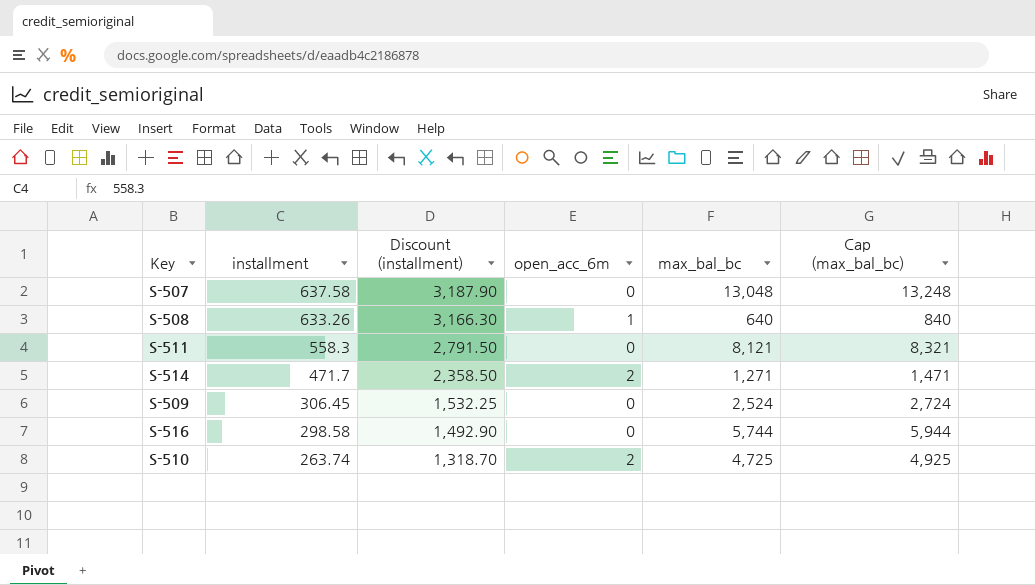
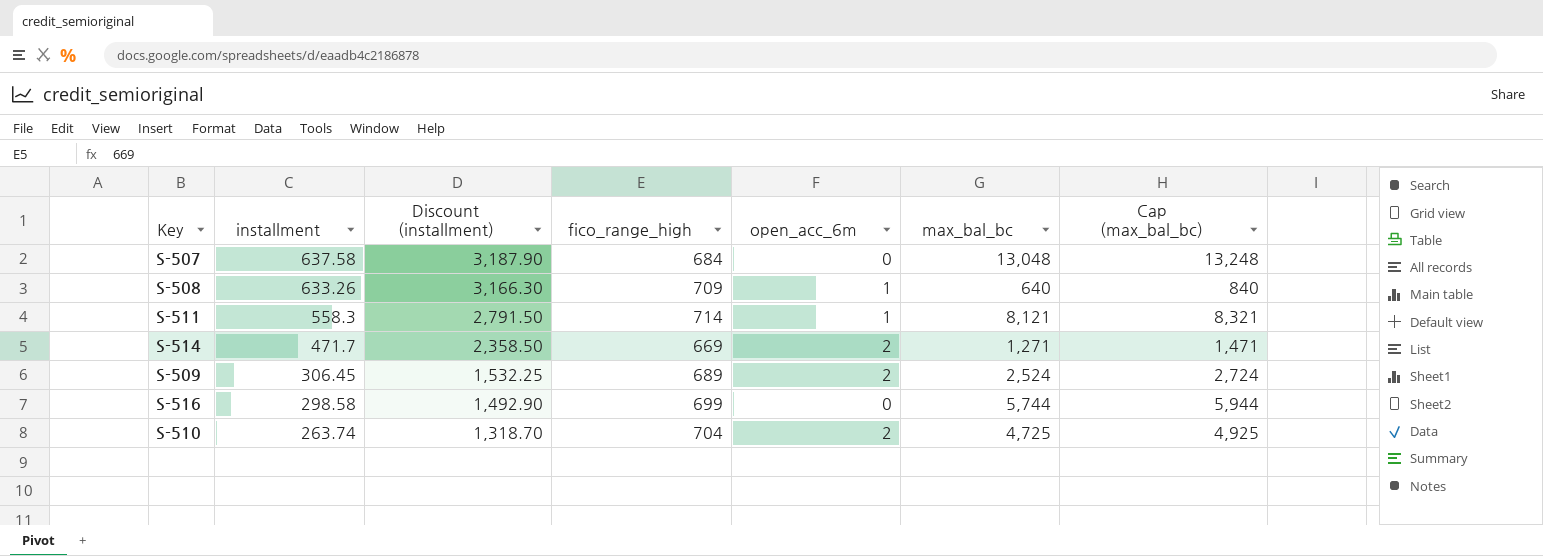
column fico_range_high | position: none -> 4
S-511 | open_acc_6m: 0 -> 1
S-509 | open_acc_6m: 0 -> 2

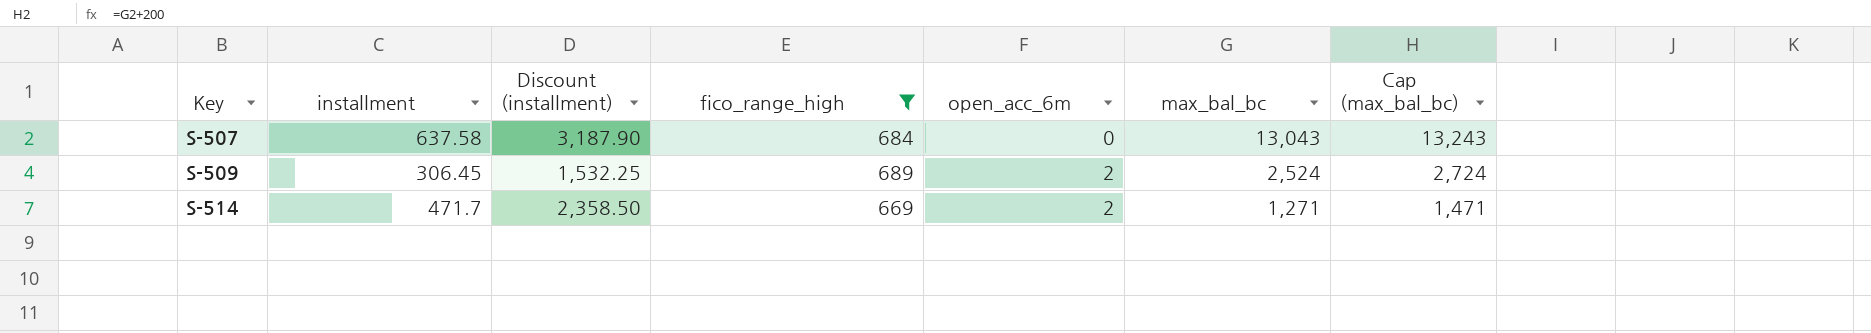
filter: none -> fico_range_high <= 689
row order: installment descending -> Key ascending
S-507 | max_bal_bc: 13,048 -> 13,043
S-507 | Cap (max_bal_bc): 13,248 -> 13,243

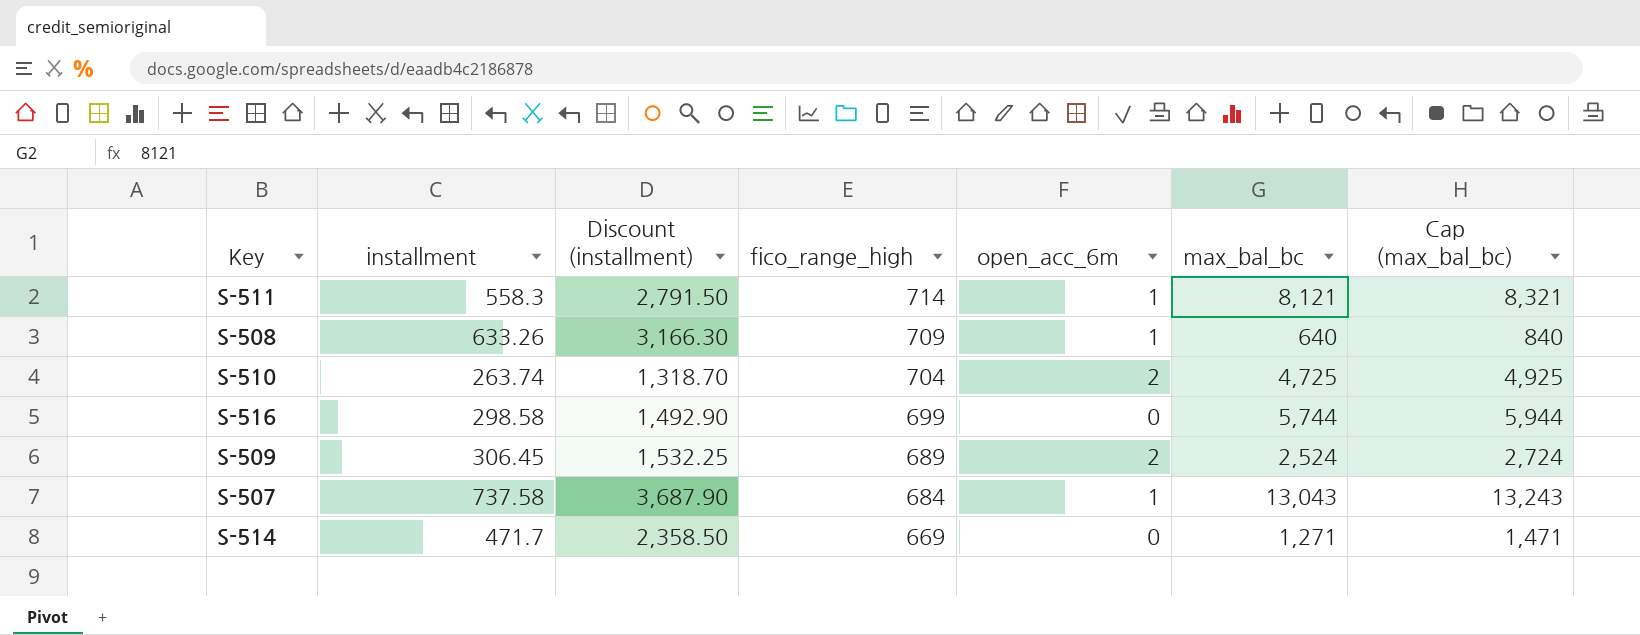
filter: fico_range_high <= 689 -> none
row order: Key ascending -> fico_range_high descending
S-507 | installment: 637.58 -> 737.58
S-507 | Discount (installment): 3,187.90 -> 3,687.90
S-507 | open_acc_6m: 0 -> 1
S-514 | open_acc_6m: 2 -> 0

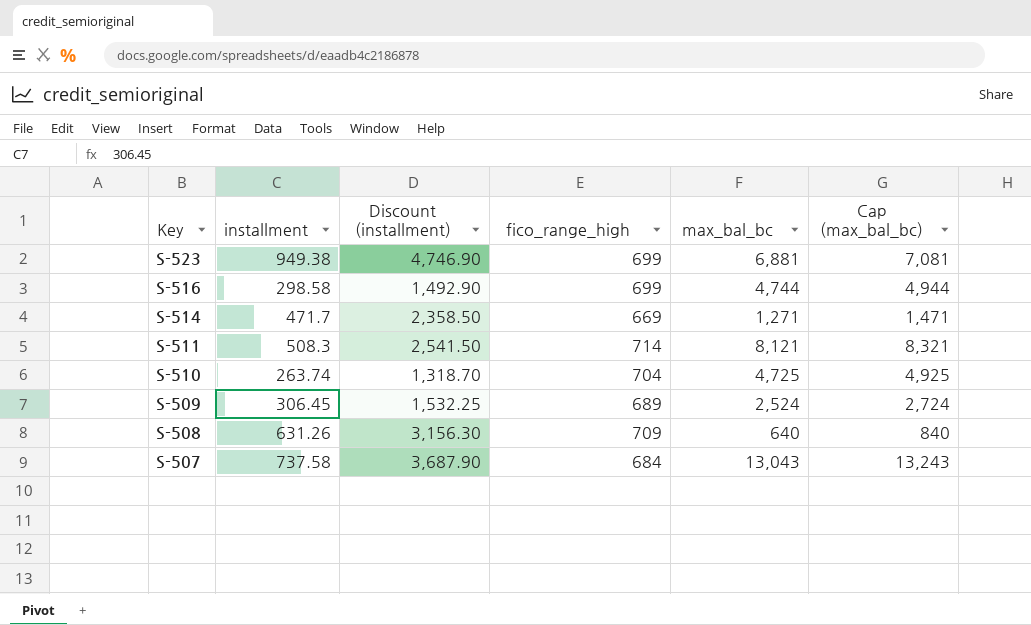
row order: fico_range_high descending -> Key descending
column open_acc_6m | position: 5 -> none
row S-523: none -> 949.38 | 4,746.90 | 699 | 6,881 | 7,081
S-516 | max_bal_bc: 5,744 -> 4,744
S-516 | Cap (max_bal_bc): 5,944 -> 4,944
S-511 | installment: 558.3 -> 508.3
S-511 | Discount (installment): 2,791.50 -> 2,541.50
S-508 | installment: 633.26 -> 631.26
S-508 | Discount (installment): 3,166.30 -> 3,156.30

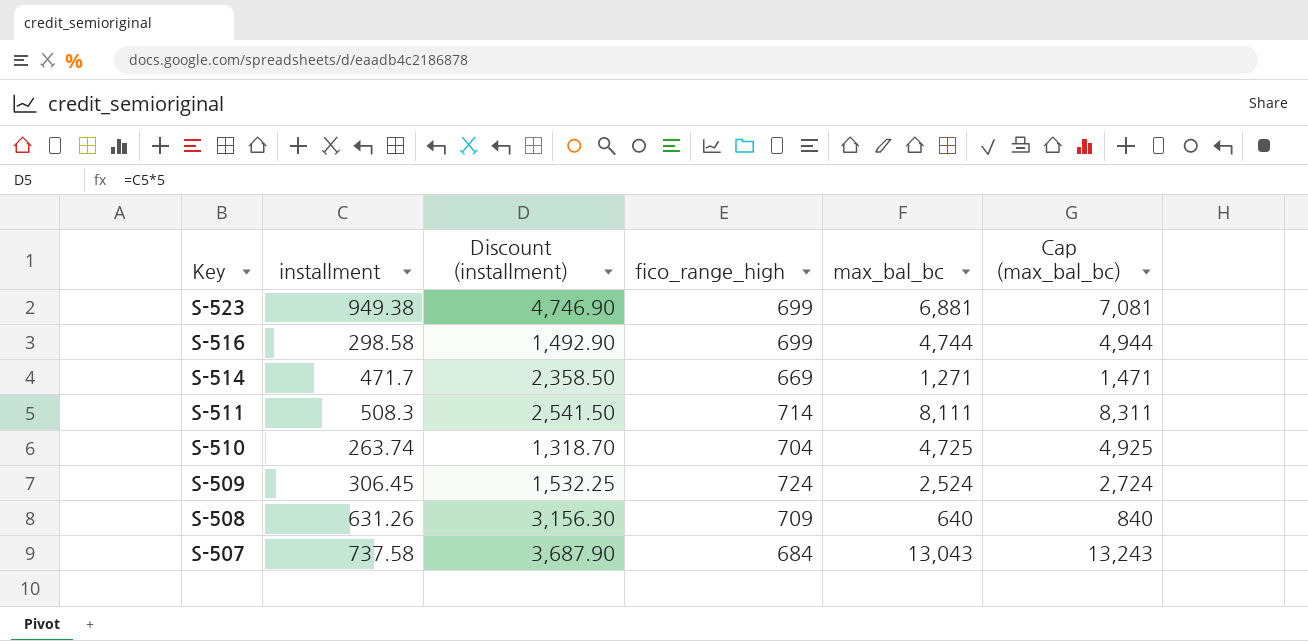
S-511 | max_bal_bc: 8,121 -> 8,111
S-511 | Cap (max_bal_bc): 8,321 -> 8,311
S-509 | fico_range_high: 689 -> 724

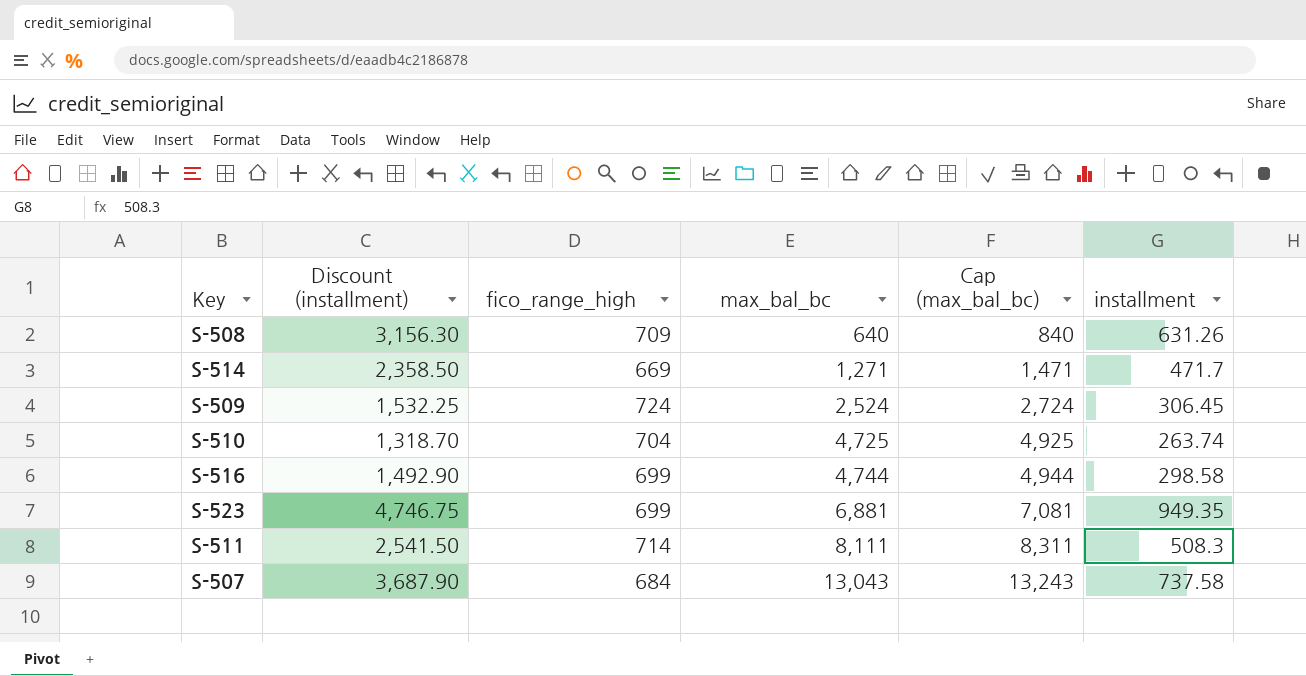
row order: Key descending -> max_bal_bc ascending
column installment | position: 2 -> 6
S-523 | Discount (installment): 4,746.90 -> 4,746.75
S-523 | installment: 949.38 -> 949.35

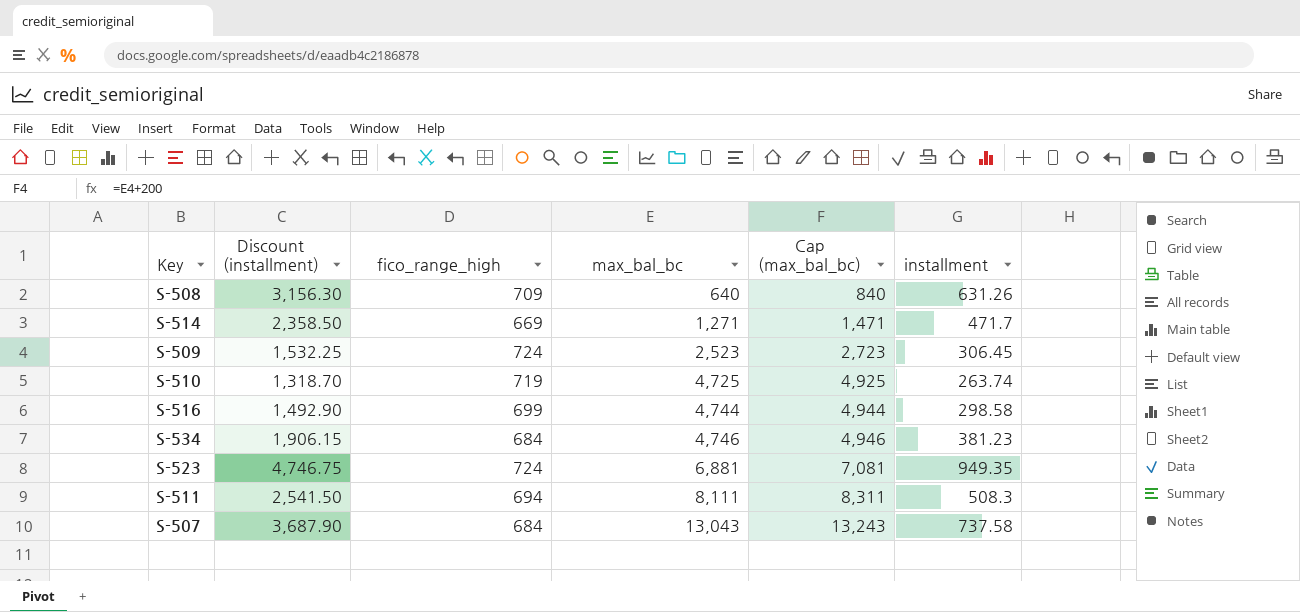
S-509 | max_bal_bc: 2,524 -> 2,523
S-509 | Cap (max_bal_bc): 2,724 -> 2,723
S-510 | fico_range_high: 704 -> 719
row S-534: none -> 1,906.15 | 684 | 4,746 | 4,946 | 381.23
S-523 | fico_range_high: 699 -> 724
S-511 | fico_range_high: 714 -> 694

